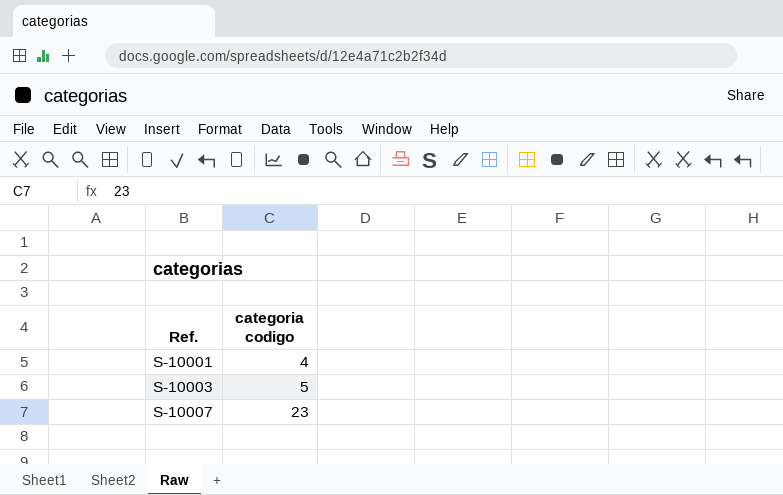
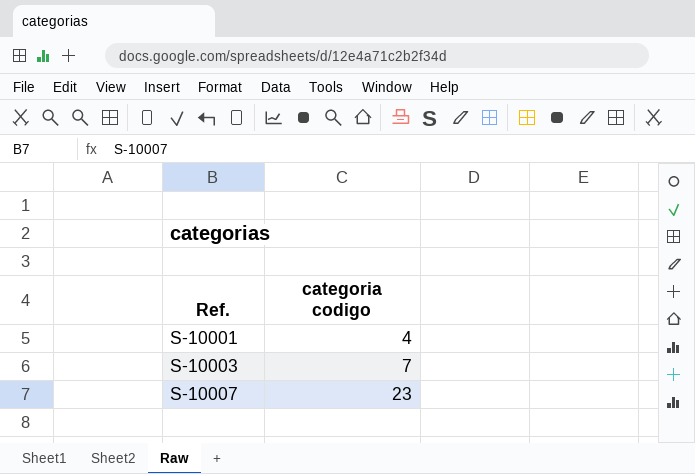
S-10003 | categoria codigo: 5 -> 7

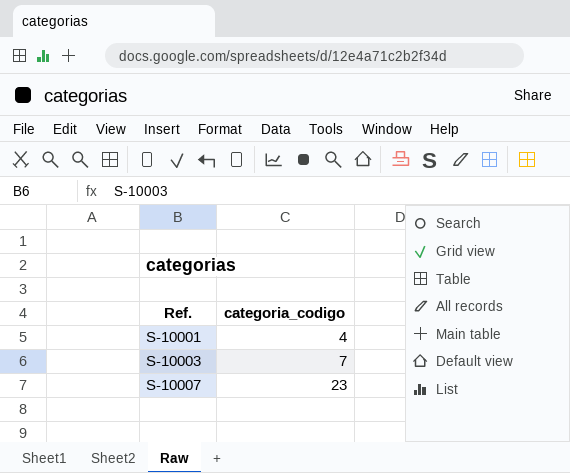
column name: categoria codigo -> categoria_codigo

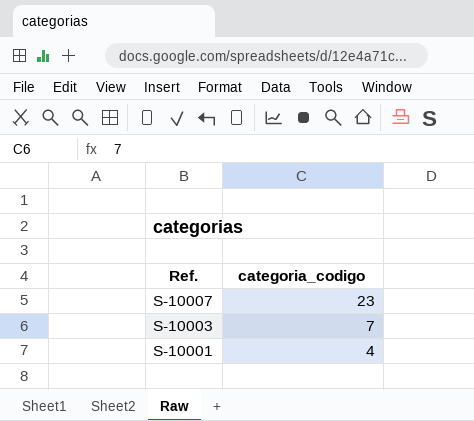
row order: Ref. ascending -> Ref. descending

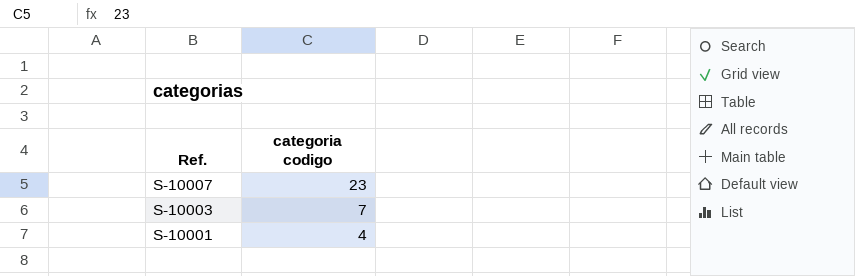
column name: categoria_codigo -> categoria codigo

